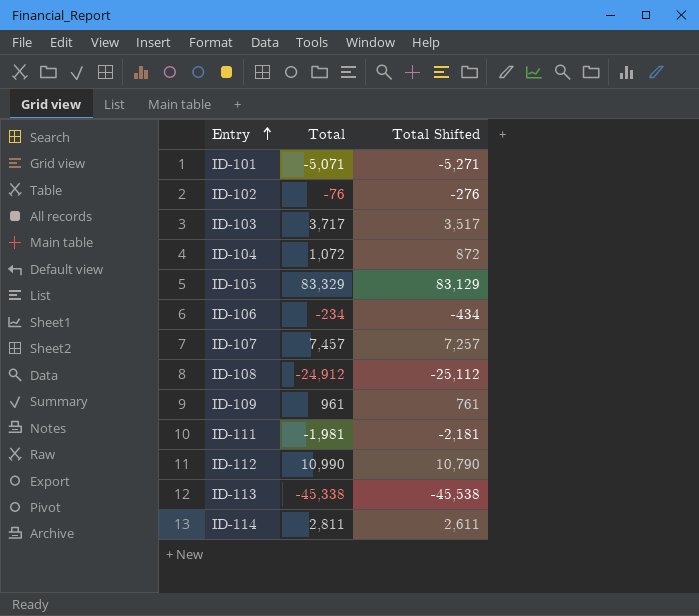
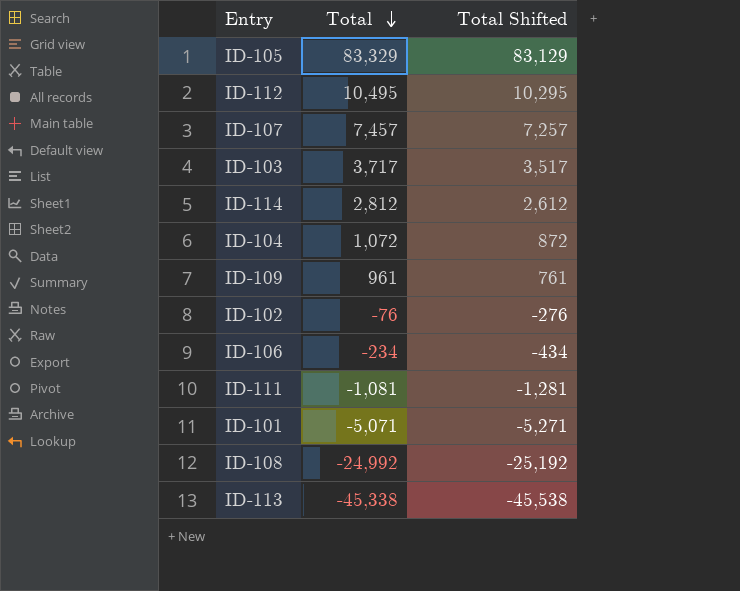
row order: Entry ascending -> Total descending
ID-112 | Total: 10,990 -> 10,495
ID-112 | Total Shifted: 10,790 -> 10,295
ID-114 | Total: 2,811 -> 2,812
ID-114 | Total Shifted: 2,611 -> 2,612
ID-111 | Total: -1,981 -> -1,081
ID-111 | Total Shifted: -2,181 -> -1,281
ID-108 | Total: -24,912 -> -24,992
ID-108 | Total Shifted: -25,112 -> -25,192

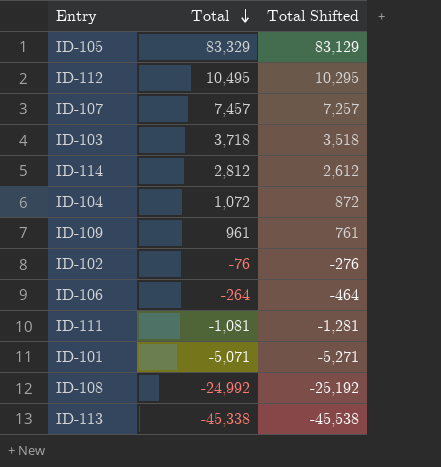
ID-103 | Total: 3,717 -> 3,718
ID-103 | Total Shifted: 3,517 -> 3,518
ID-106 | Total: -234 -> -264
ID-106 | Total Shifted: -434 -> -464

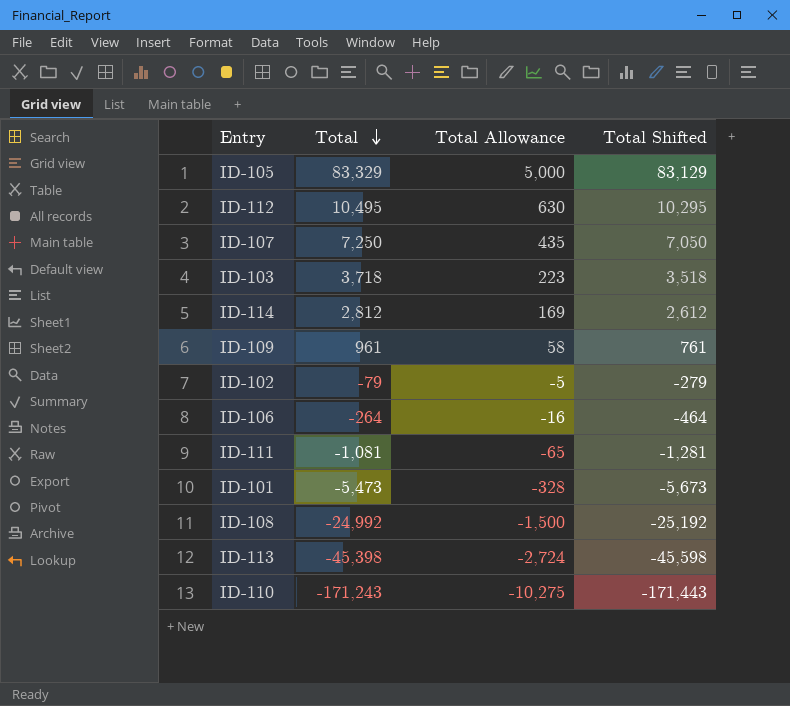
column Total Allowance | formula: none -> [Total] * 0.06
row ID-104: 1,072 | 872 -> none
ID-107 | Total: 7,457 -> 7,250
ID-107 | Total Shifted: 7,257 -> 7,050
ID-102 | Total: -76 -> -79
ID-102 | Total Shifted: -276 -> -279
ID-101 | Total: -5,071 -> -5,473
ID-101 | Total Shifted: -5,271 -> -5,673
ID-113 | Total: -45,338 -> -45,398
ID-113 | Total Shifted: -45,538 -> -45,598
row ID-110: none -> -171,243 | -10,275 | -171,443

